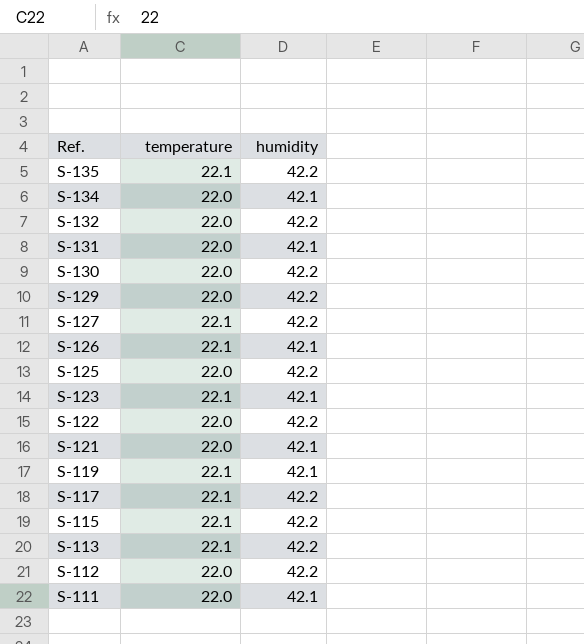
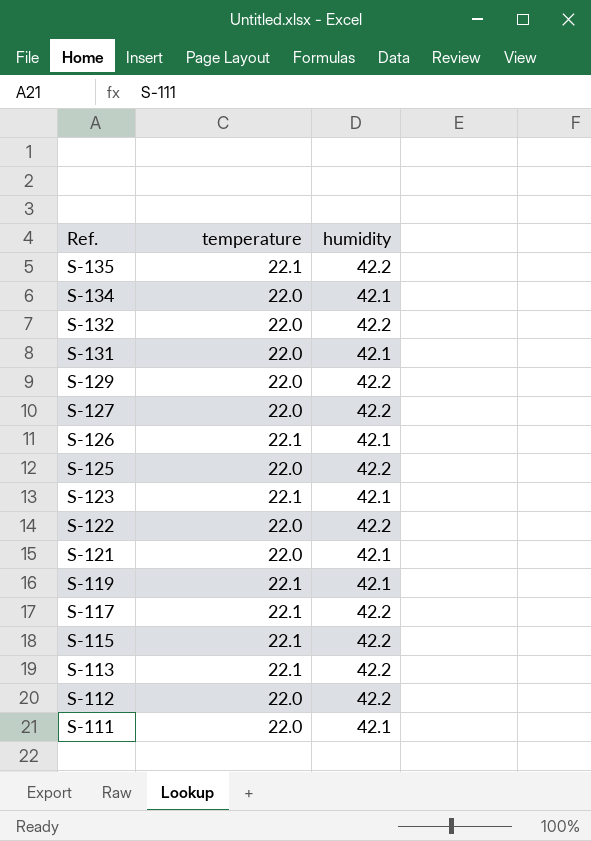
row S-130: 22.0 | 42.2 -> none
S-127 | temperature: 22.1 -> 22.0

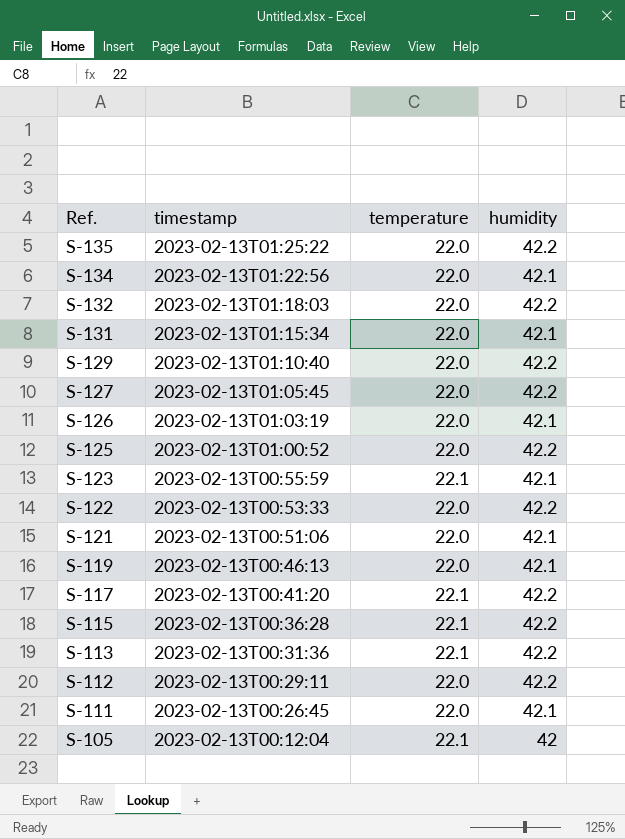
column timestamp | position: none -> 2
S-135 | temperature: 22.1 -> 22.0
S-126 | temperature: 22.1 -> 22.0
S-119 | temperature: 22.1 -> 22.0
row S-105: none -> 2023-02-13T00:12:04 | 22.1 | 42

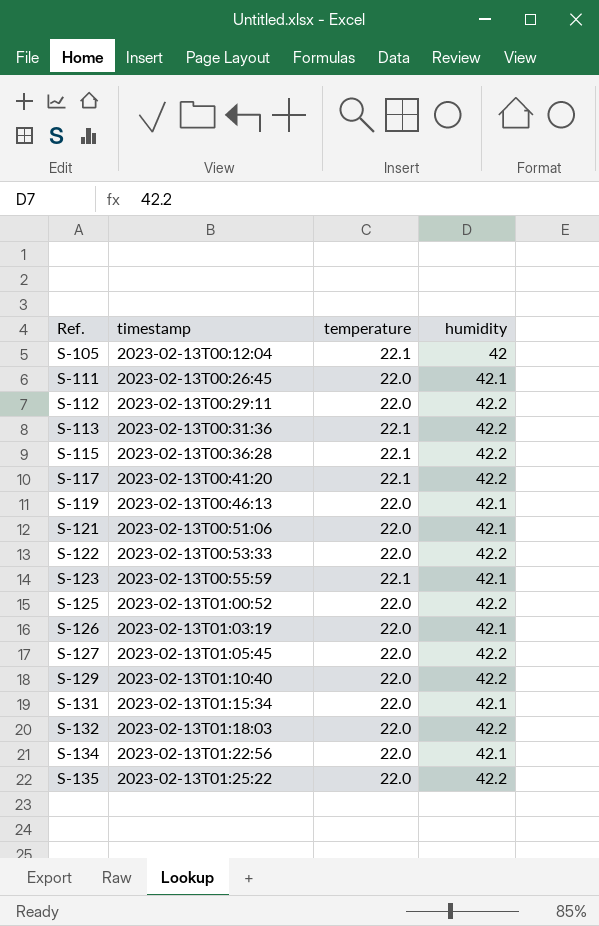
row order: Ref. descending -> Ref. ascending

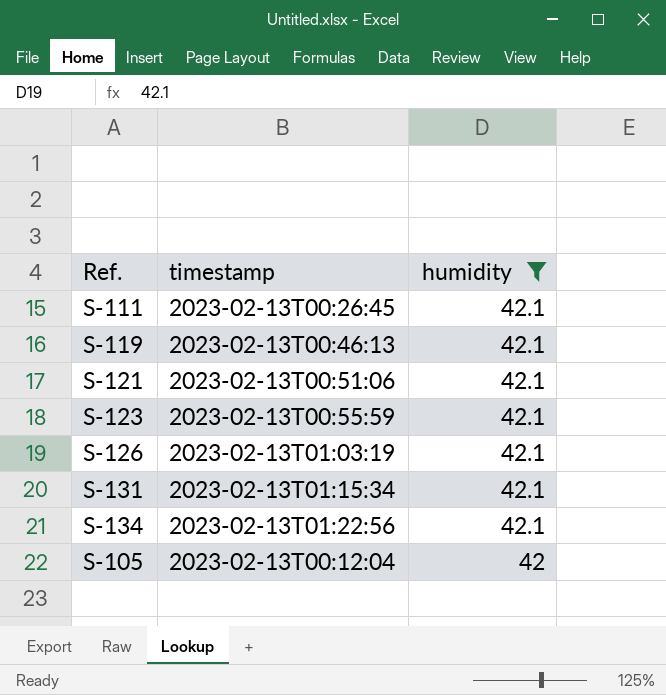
filter: none -> humidity != 42.2
row order: Ref. ascending -> humidity descending
column temperature | position: 3 -> none

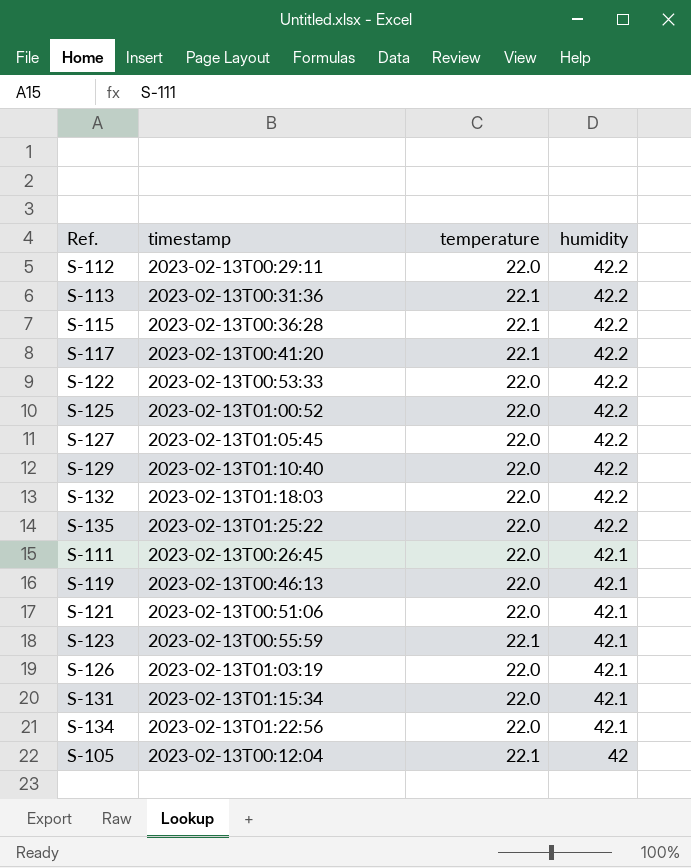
filter: humidity != 42.2 -> none
column temperature | position: none -> 3

